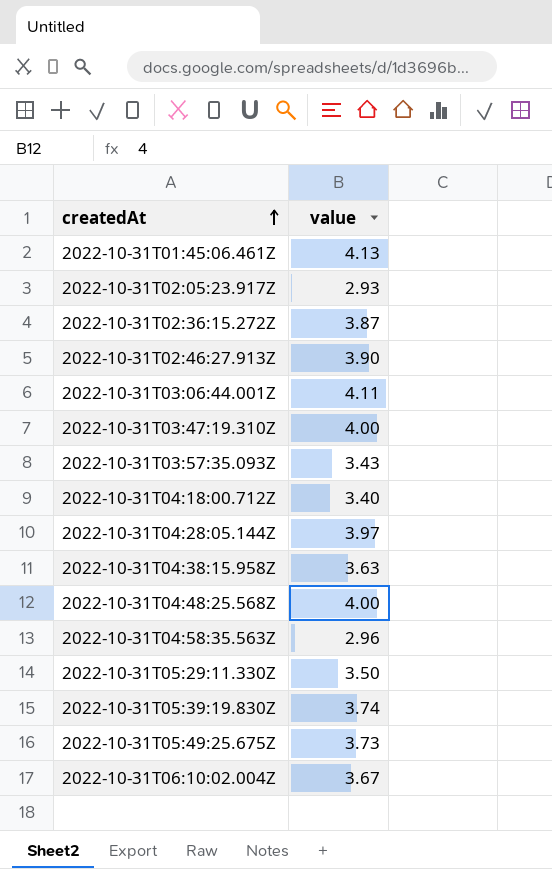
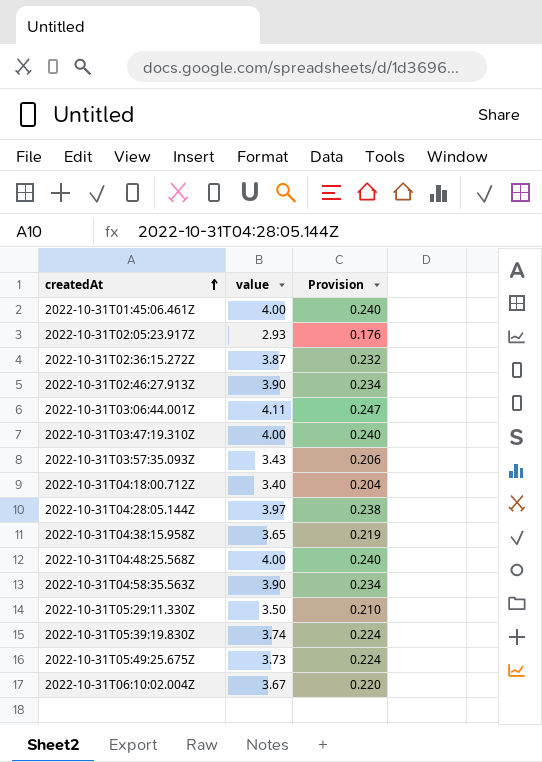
column Provision | formula: none -> [value] * 0.06
2022-10-31T01:45:06.461Z | value: 4.13 -> 4.00
2022-10-31T04:38:15.958Z | value: 3.63 -> 3.65
2022-10-31T04:58:35.563Z | value: 2.96 -> 3.90

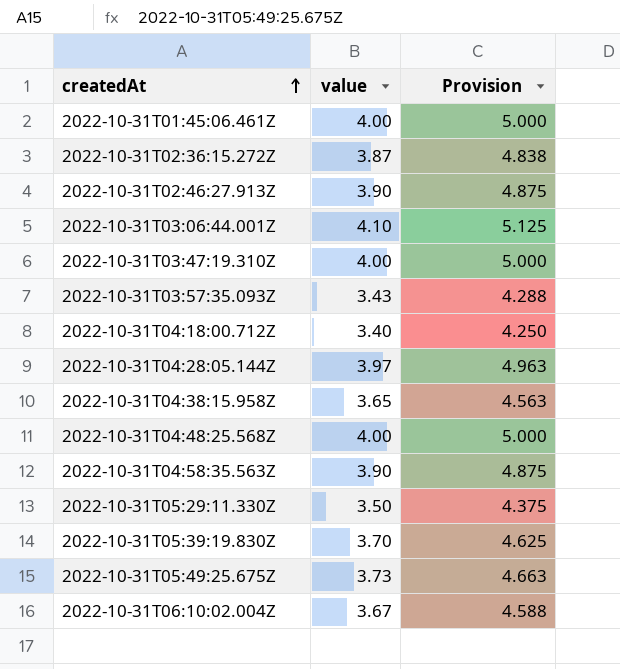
column Provision | formula: [value] * 0.06 -> [value] * 1.25
row 2022-10-31T02:05:23.917Z: 2.93 | 0.176 -> none
2022-10-31T03:06:44.001Z | value: 4.11 -> 4.10
2022-10-31T05:39:19.830Z | value: 3.74 -> 3.70

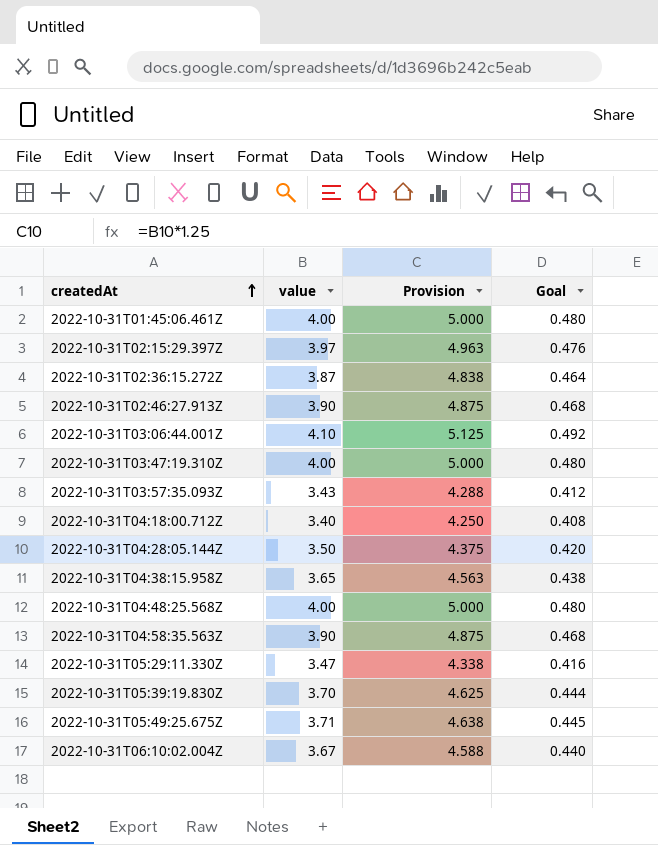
column Goal | formula: none -> [value] * 0.12
row 2022-10-31T02:15:29.397Z: none -> 3.97 | 4.963 | 0.476
2022-10-31T04:28:05.144Z | value: 3.97 -> 3.50
2022-10-31T04:28:05.144Z | Provision: 4.963 -> 4.375
2022-10-31T05:29:11.330Z | value: 3.50 -> 3.47
2022-10-31T05:29:11.330Z | Provision: 4.375 -> 4.338
2022-10-31T05:49:25.675Z | value: 3.73 -> 3.71
2022-10-31T05:49:25.675Z | Provision: 4.663 -> 4.638

